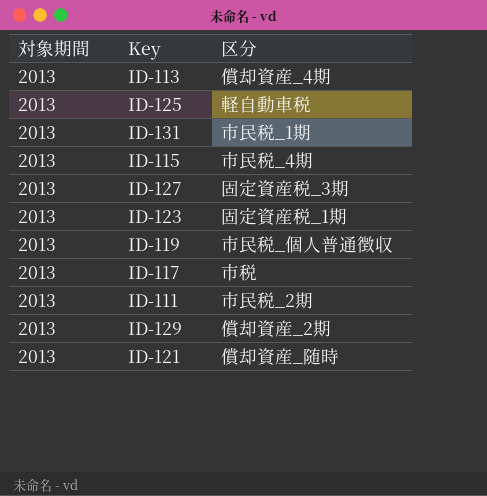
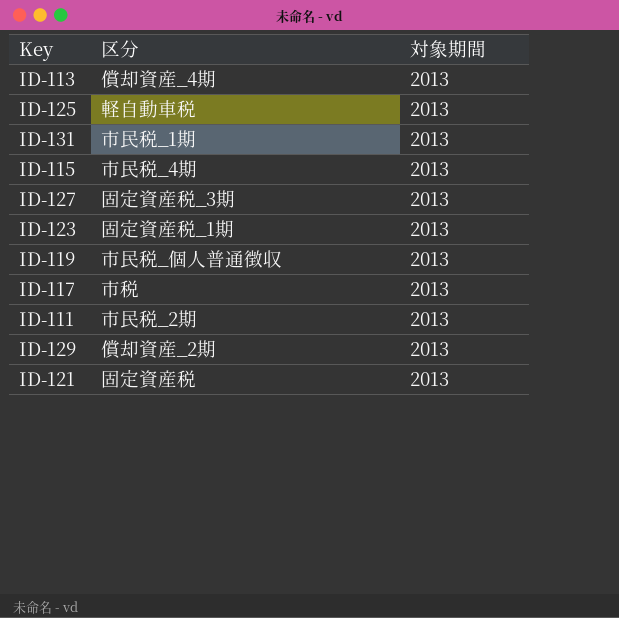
column 対象期間 | position: 1 -> 3
ID-121 | 区分: 償却資産_随時 -> 固定資産税

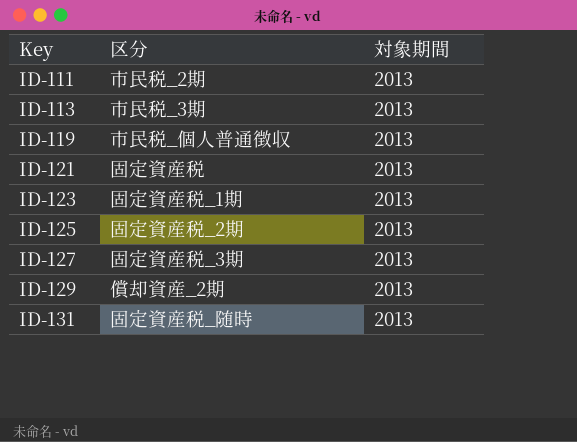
row order: none -> Key ascending
row ID-115: 市民税_4期 | 2013 -> none
row ID-117: 市税 | 2013 -> none
ID-113 | 区分: 償却資産_4期 -> 市民税_3期
ID-125 | 区分: 軽自動車税 -> 固定資産税_2期
ID-131 | 区分: 市民税_1期 -> 固定資産税_随時

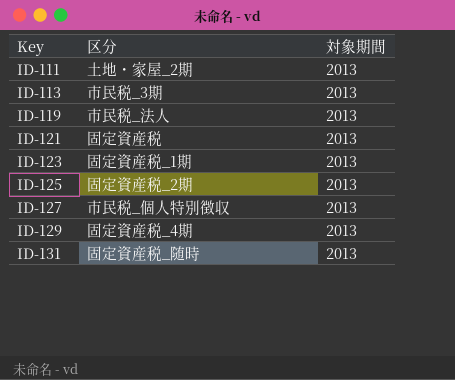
ID-111 | 区分: 市民税_2期 -> 土地・家屋_2期
ID-119 | 区分: 市民税_個人普通徴収 -> 市民税_法人
ID-127 | 区分: 固定資産税_3期 -> 市民税_個人特別徴収
ID-129 | 区分: 償却資産_2期 -> 固定資産税_4期

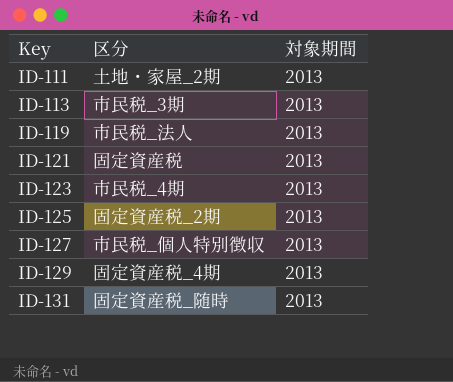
ID-123 | 区分: 固定資産税_1期 -> 市民税_4期

